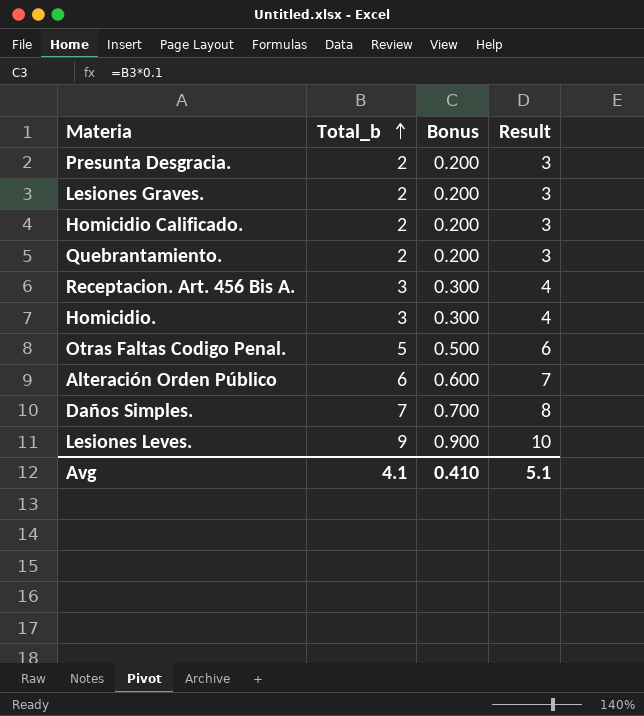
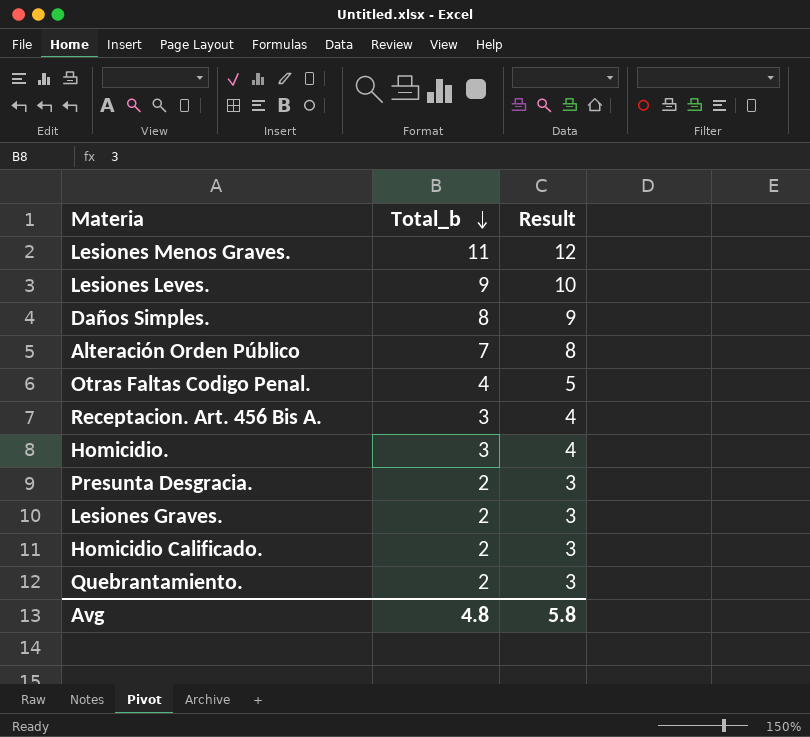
row order: Total_b ascending -> Total_b descending
column Bonus | formula: [Total_b] * 0.1 -> none
row Lesiones Menos Graves.: none -> 11 | 12
Daños Simples. | Total_b: 7 -> 8
Daños Simples. | Result: 8 -> 9
Alteración Orden Público | Total_b: 6 -> 7
Alteración Orden Público | Result: 7 -> 8
Otras Faltas Codigo Penal. | Total_b: 5 -> 4
Otras Faltas Codigo Penal. | Result: 6 -> 5
Avg | Total_b: 4.1 -> 4.8
Avg | Result: 5.1 -> 5.8

